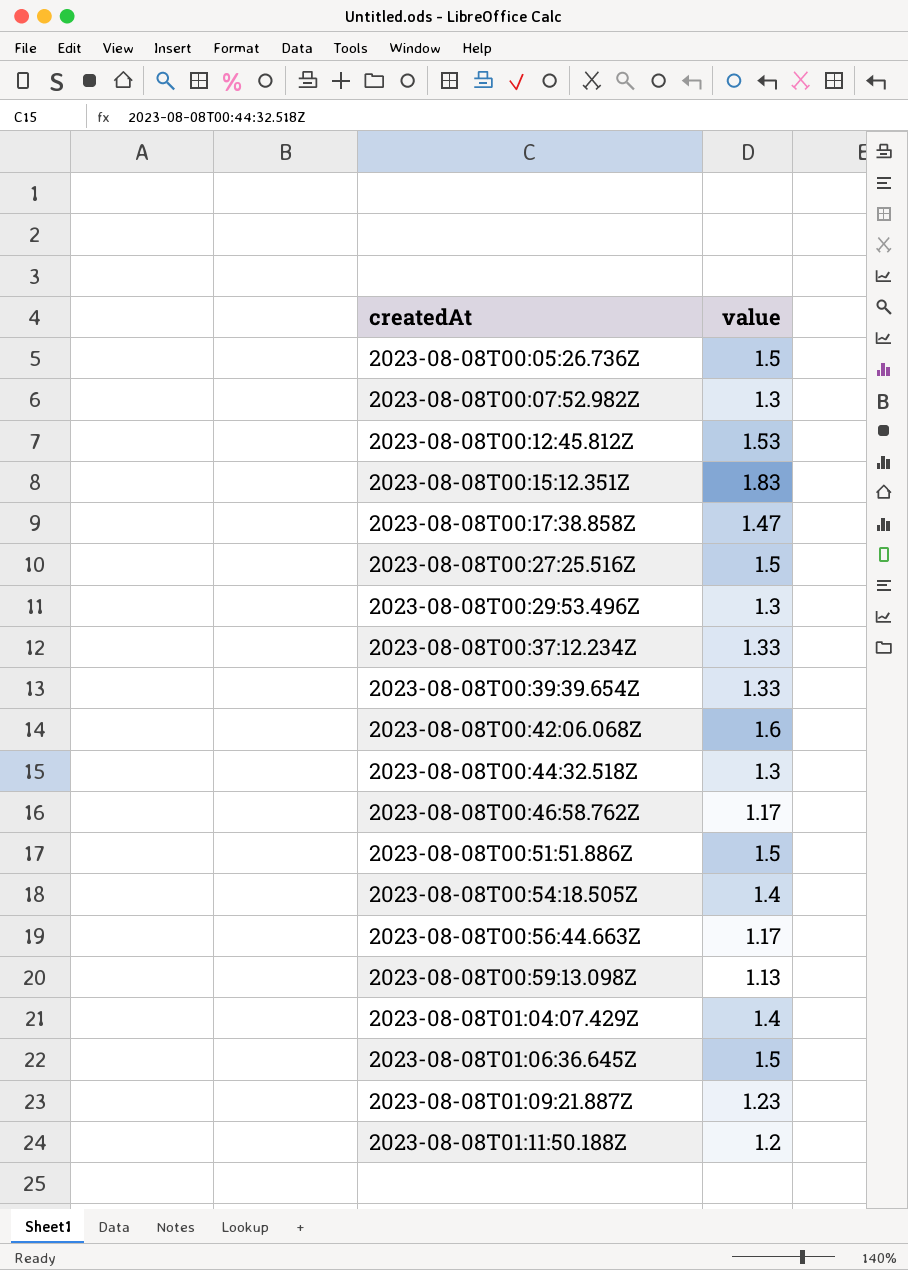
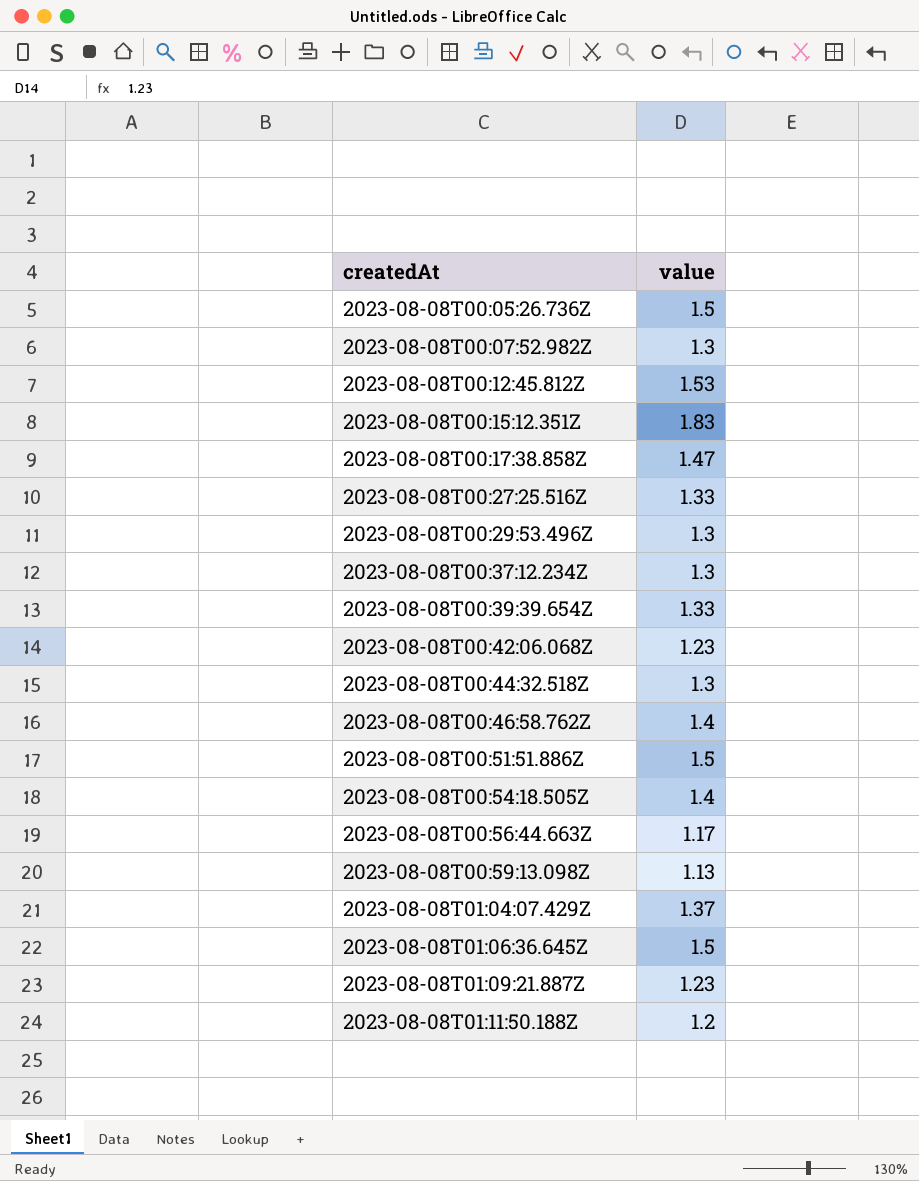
2023-08-08T00:27:25.516Z | value: 1.5 -> 1.33
2023-08-08T00:37:12.234Z | value: 1.33 -> 1.3
2023-08-08T00:42:06.068Z | value: 1.6 -> 1.23
2023-08-08T00:46:58.762Z | value: 1.17 -> 1.4
2023-08-08T01:04:07.429Z | value: 1.4 -> 1.37

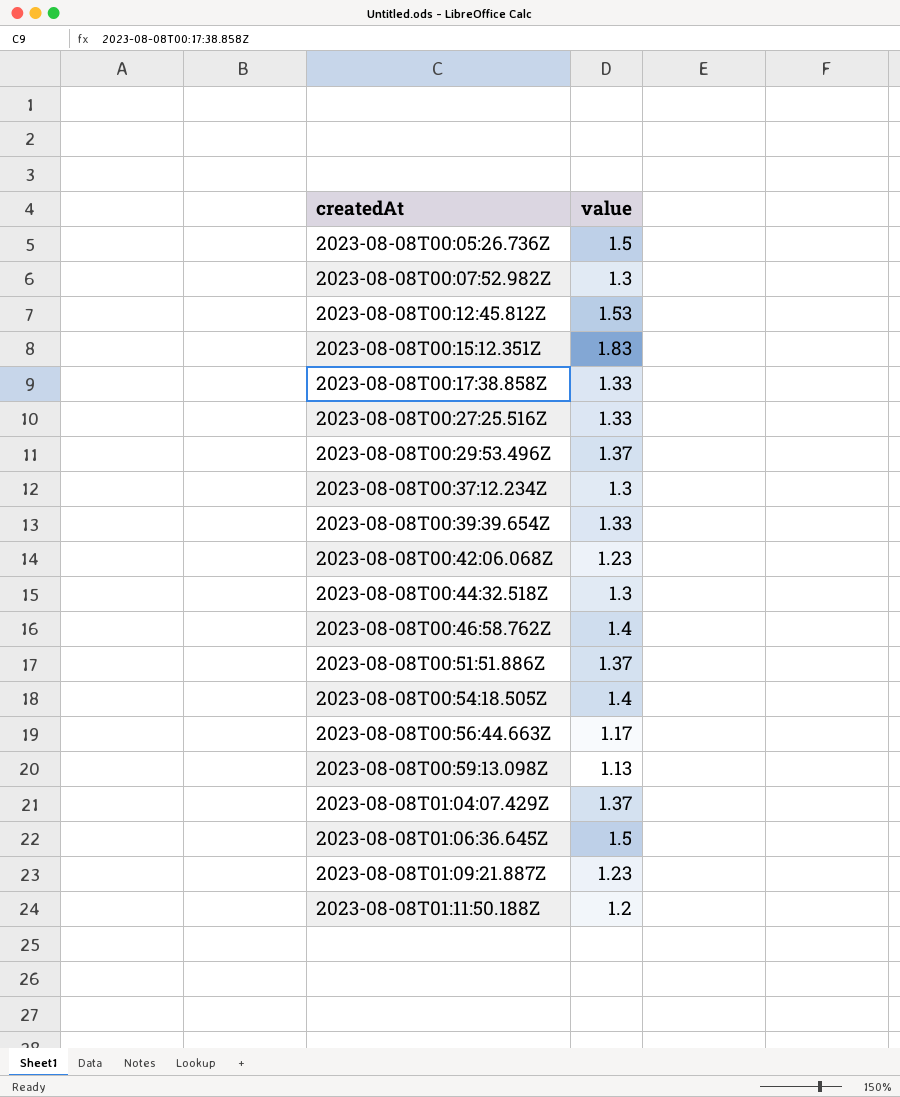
2023-08-08T00:17:38.858Z | value: 1.47 -> 1.33
2023-08-08T00:29:53.496Z | value: 1.3 -> 1.37
2023-08-08T00:51:51.886Z | value: 1.5 -> 1.37

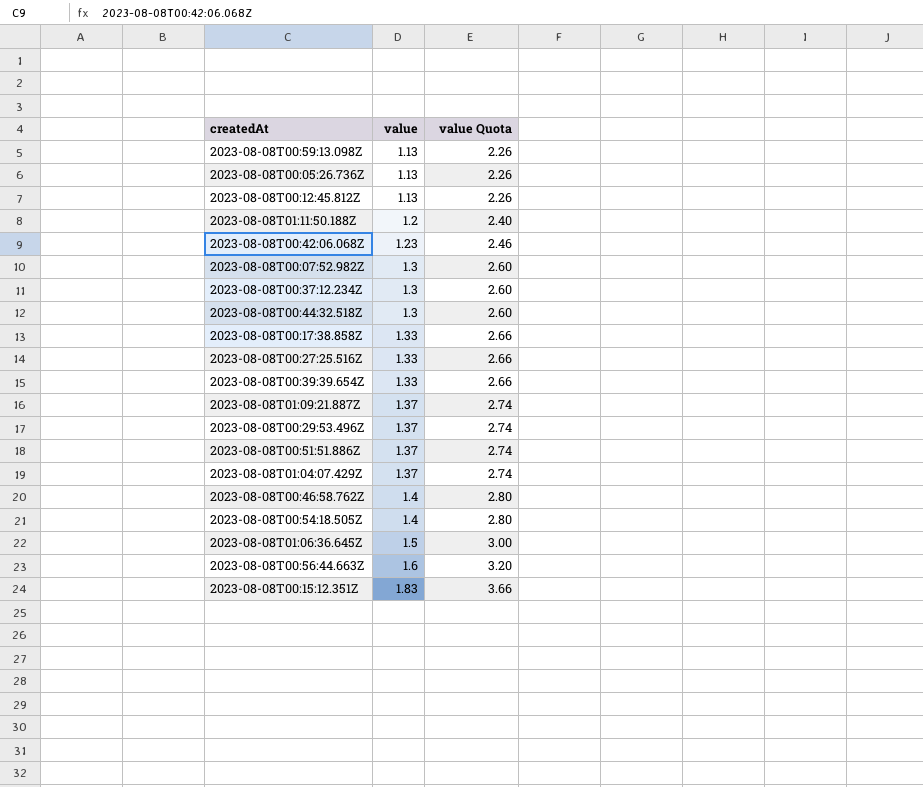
row order: createdAt ascending -> value ascending
column value Quota | formula: none -> [value] * 2
2023-08-08T00:05:26.736Z | value: 1.5 -> 1.13
2023-08-08T00:12:45.812Z | value: 1.53 -> 1.13
2023-08-08T01:09:21.887Z | value: 1.23 -> 1.37
2023-08-08T00:56:44.663Z | value: 1.17 -> 1.6

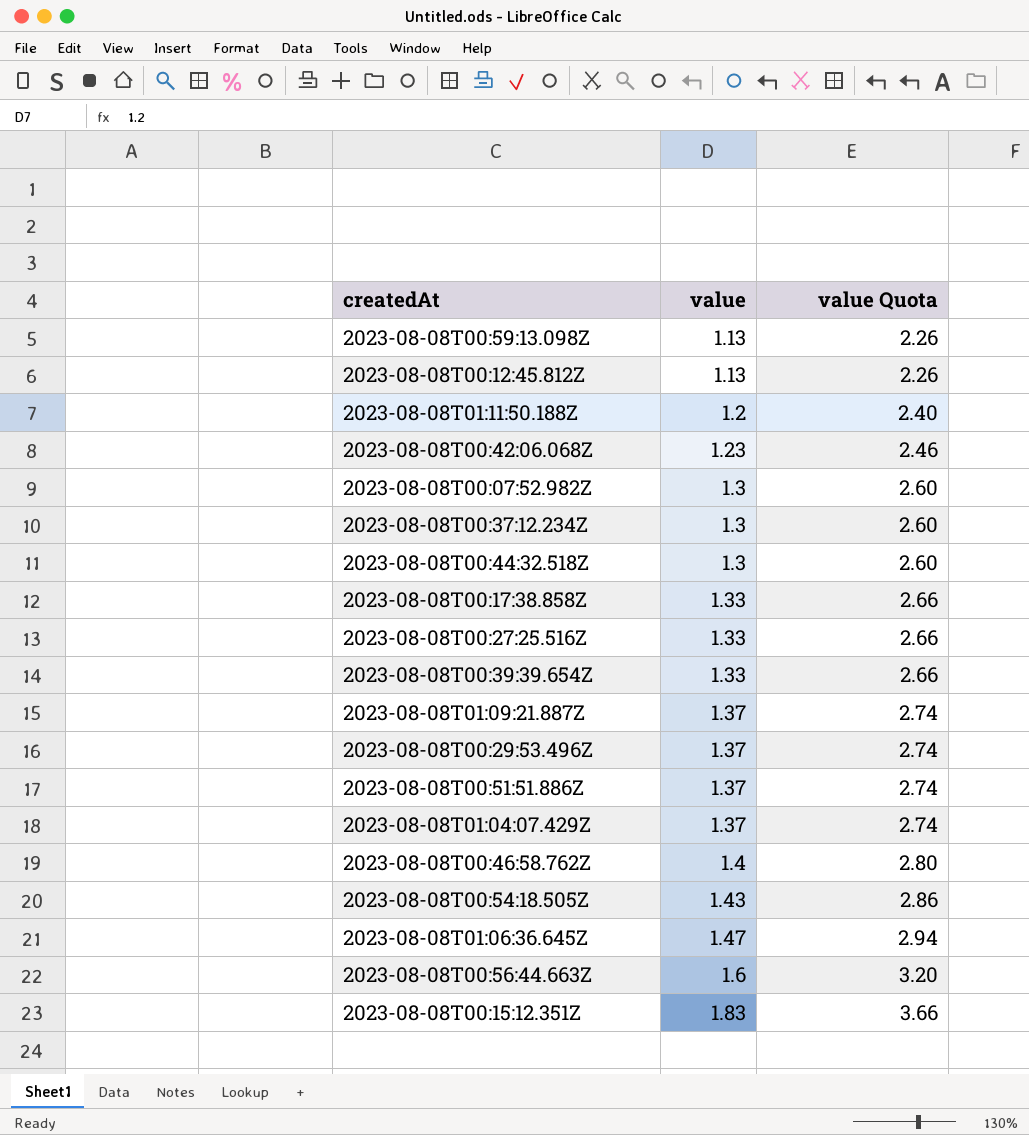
row 2023-08-08T00:05:26.736Z: 1.13 | 2.26 -> none
2023-08-08T00:54:18.505Z | value: 1.4 -> 1.43
2023-08-08T00:54:18.505Z | value Quota: 2.80 -> 2.86
2023-08-08T01:06:36.645Z | value: 1.5 -> 1.47
2023-08-08T01:06:36.645Z | value Quota: 3.00 -> 2.94

